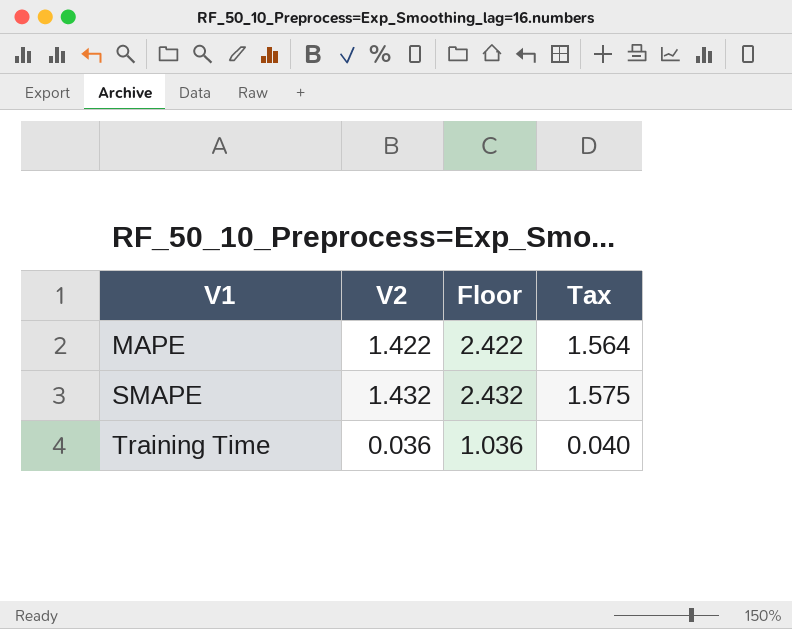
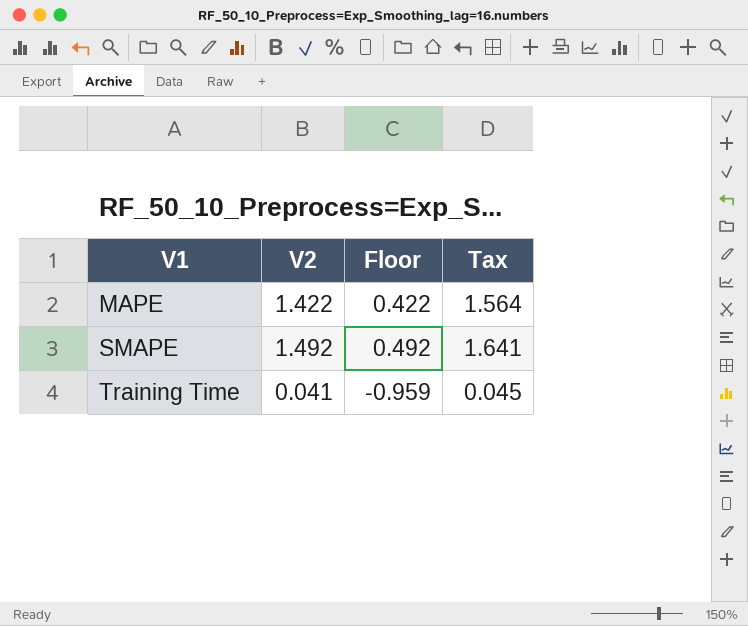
column Floor | formula: [V2] + 1 -> [V2] - 1
SMAPE | V2: 1.432 -> 1.492
SMAPE | Tax: 1.575 -> 1.641
Training Time | V2: 0.036 -> 0.041
Training Time | Tax: 0.040 -> 0.045

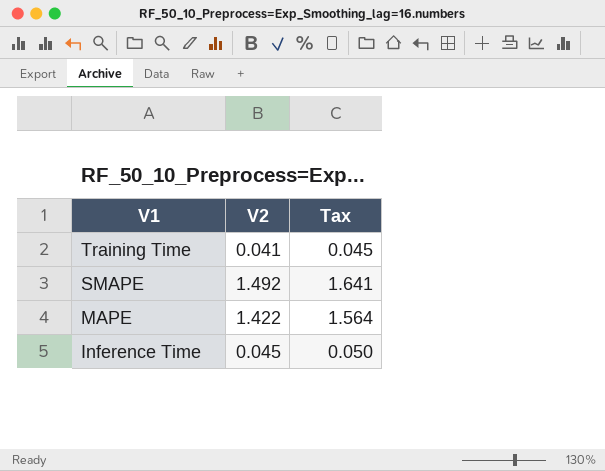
row order: V1 ascending -> V1 descending
column Floor | formula: [V2] - 1 -> none
row Inference Time: none -> 0.045 | 0.050

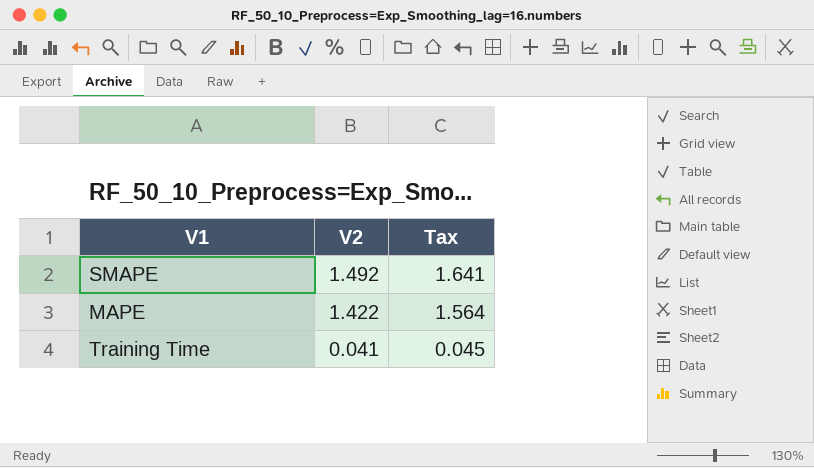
row order: V1 descending -> V2 descending
row Inference Time: 0.045 | 0.050 -> none

